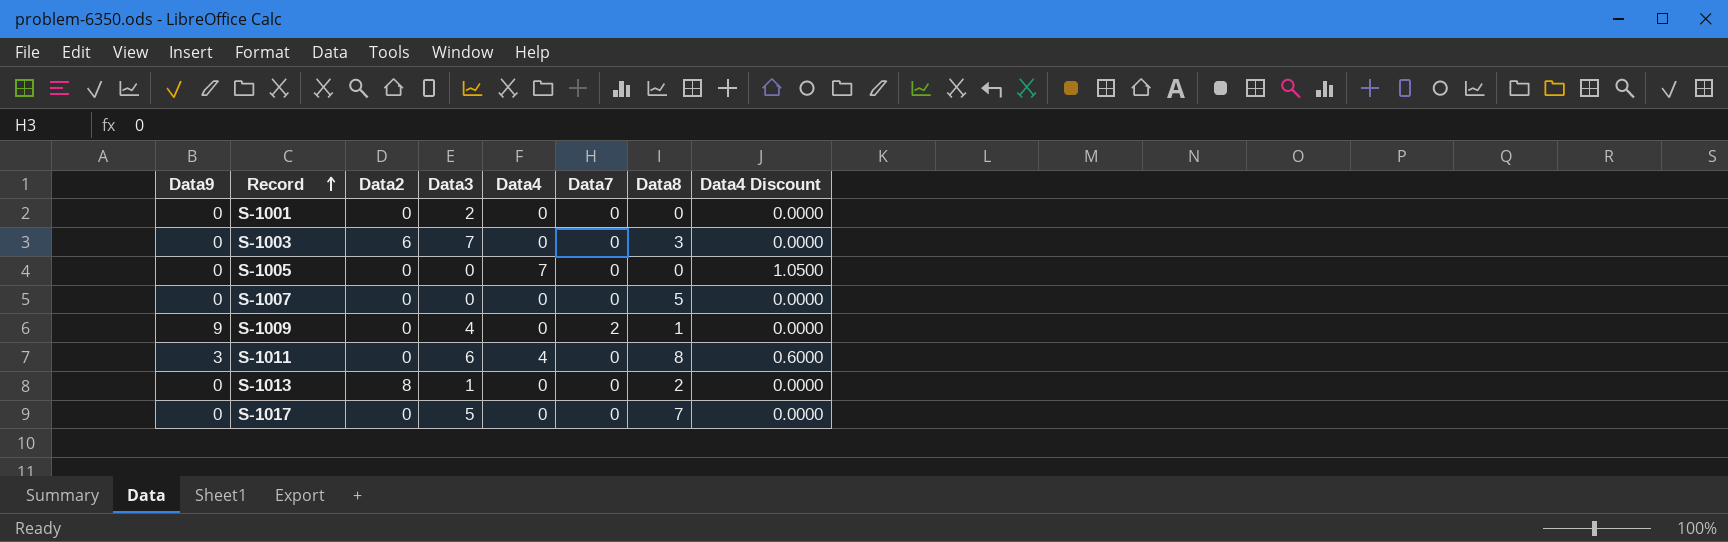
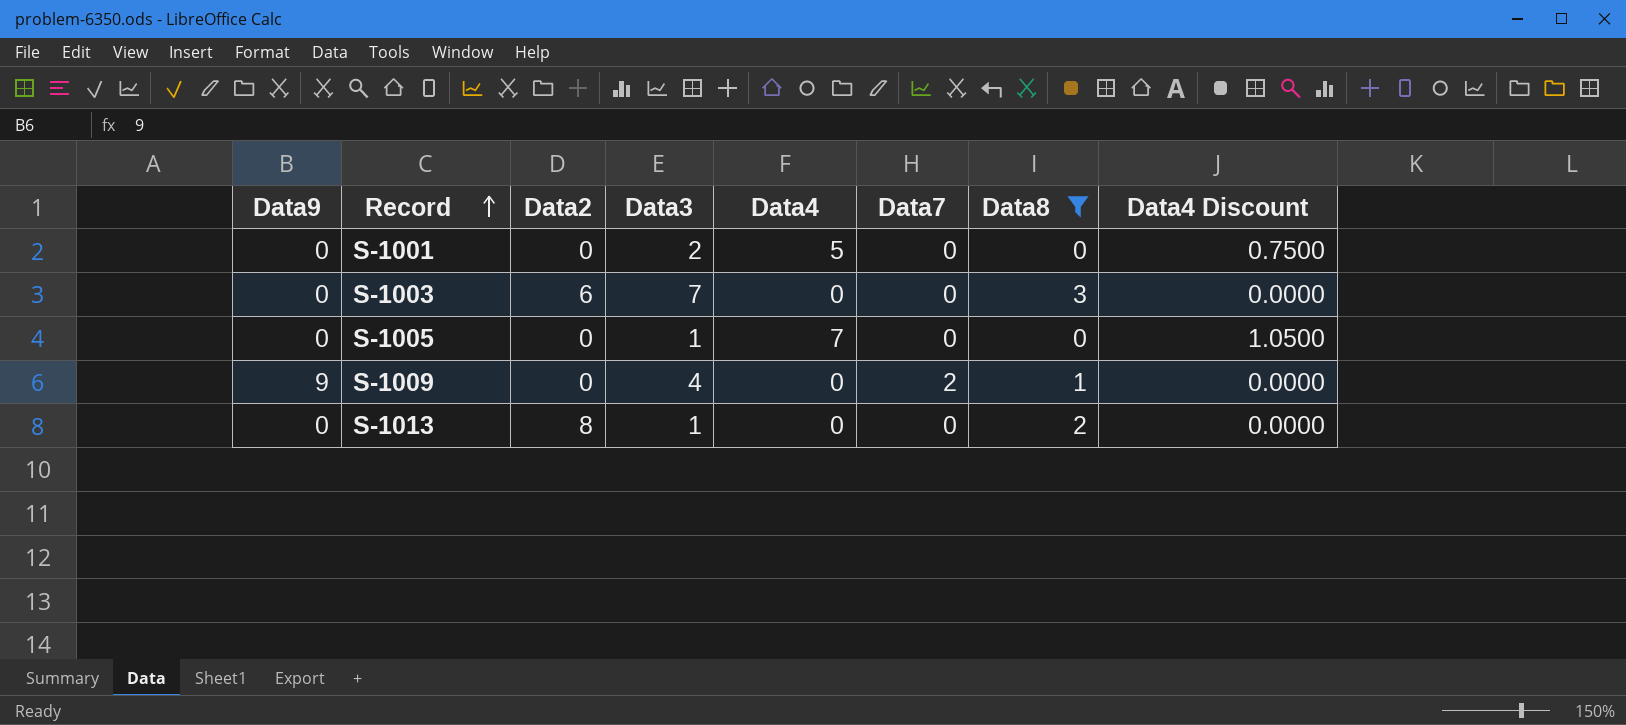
filter: none -> Data8 <= 3
S-1001 | Data4: 0 -> 5
S-1001 | Data4 Discount: 0.0000 -> 0.7500
S-1005 | Data3: 0 -> 1

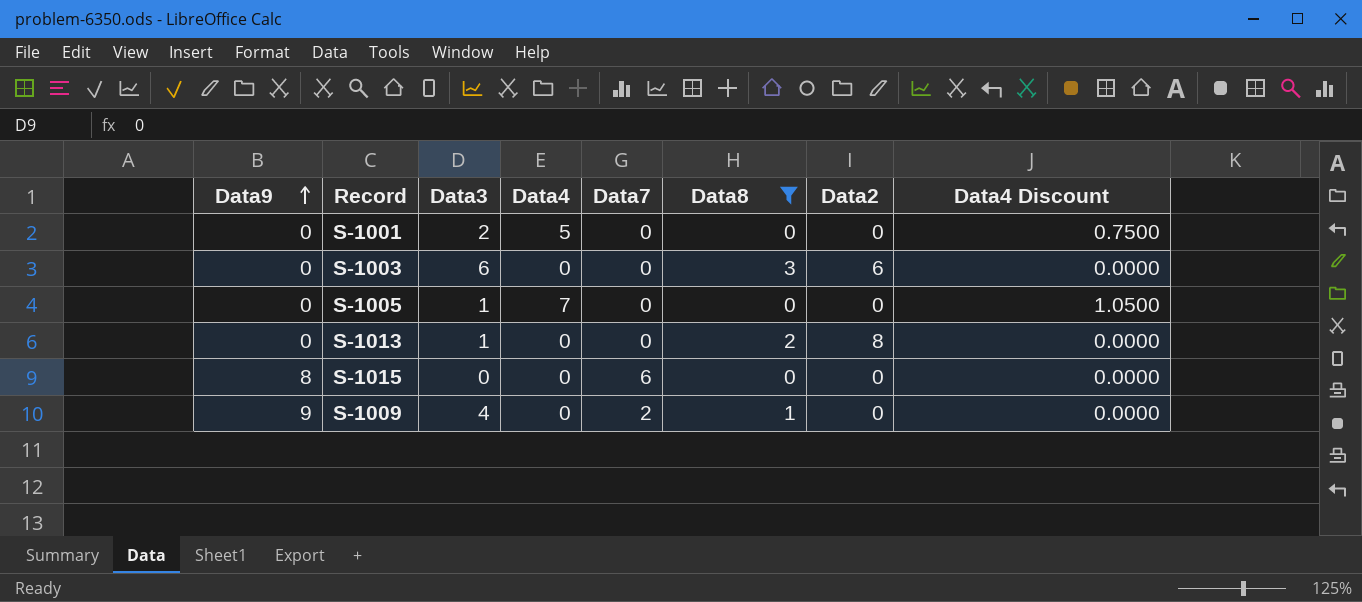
row order: Record ascending -> Data9 ascending
column Data2 | position: 3 -> 7
S-1003 | Data3: 7 -> 6
row S-1015: none -> 8 | 0 | 0 | 6 | 0 | 0 | 0.0000

